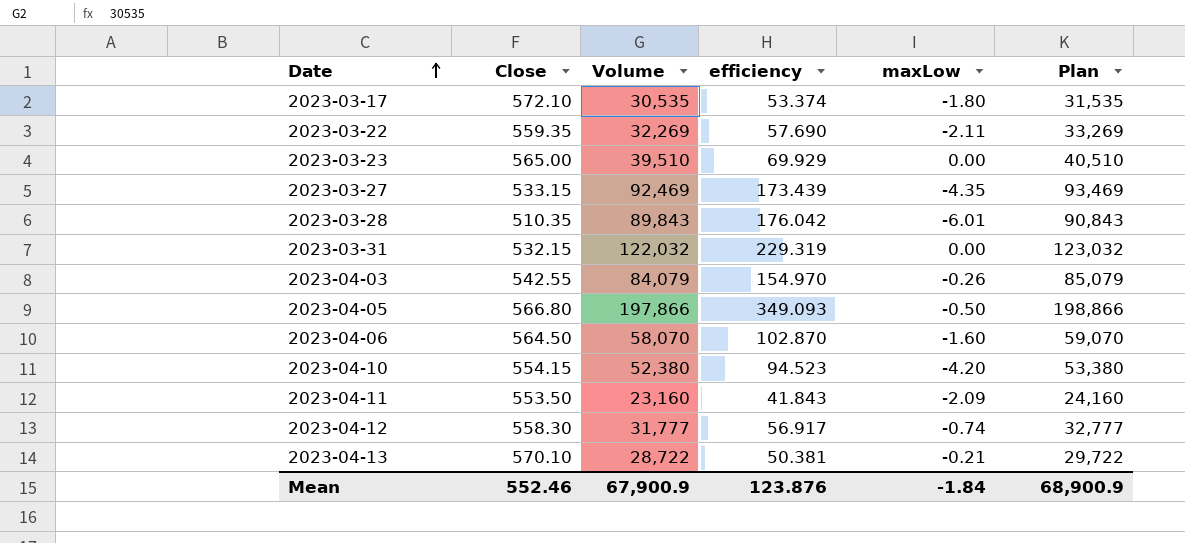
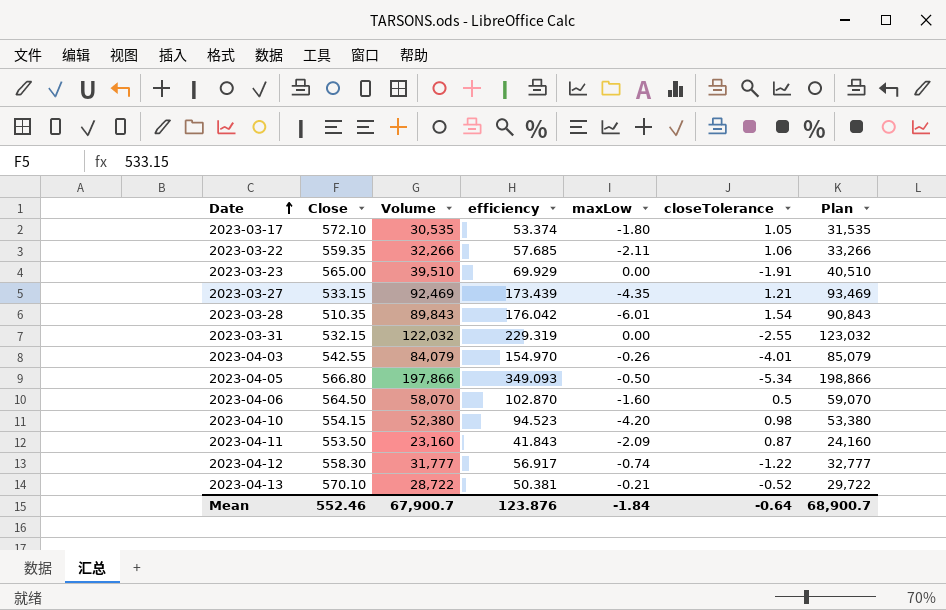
column closeTolerance | position: none -> 6
2023-03-22 | Volume: 32,269 -> 32,266
2023-03-22 | efficiency: 57.690 -> 57.685
2023-03-22 | Plan: 33,269 -> 33,266
Mean | Volume: 67,900.9 -> 67,900.7
Mean | Plan: 68,900.9 -> 68,900.7

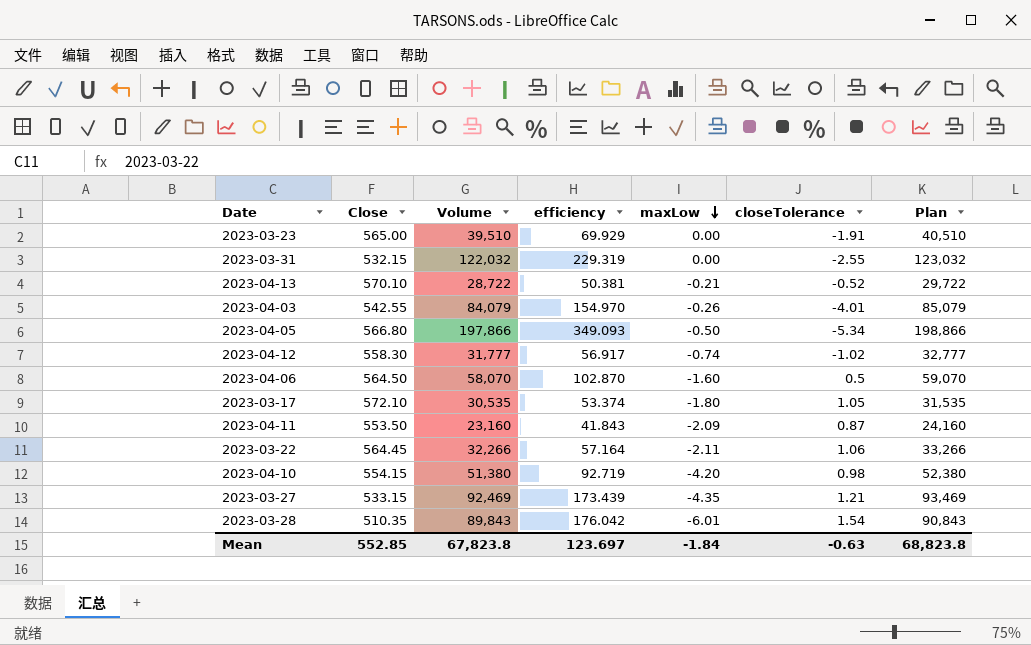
row order: Date ascending -> maxLow descending
2023-04-12 | closeTolerance: -1.22 -> -1.02
2023-03-22 | Close: 559.35 -> 564.45
2023-03-22 | efficiency: 57.685 -> 57.164
2023-04-10 | Volume: 52,380 -> 51,380
2023-04-10 | efficiency: 94.523 -> 92.719
2023-04-10 | Plan: 53,380 -> 52,380
Mean | Close: 552.46 -> 552.85
Mean | Volume: 67,900.7 -> 67,823.8
Mean | efficiency: 123.876 -> 123.697
Mean | closeTolerance: -0.64 -> -0.63
Mean | Plan: 68,900.7 -> 68,823.8

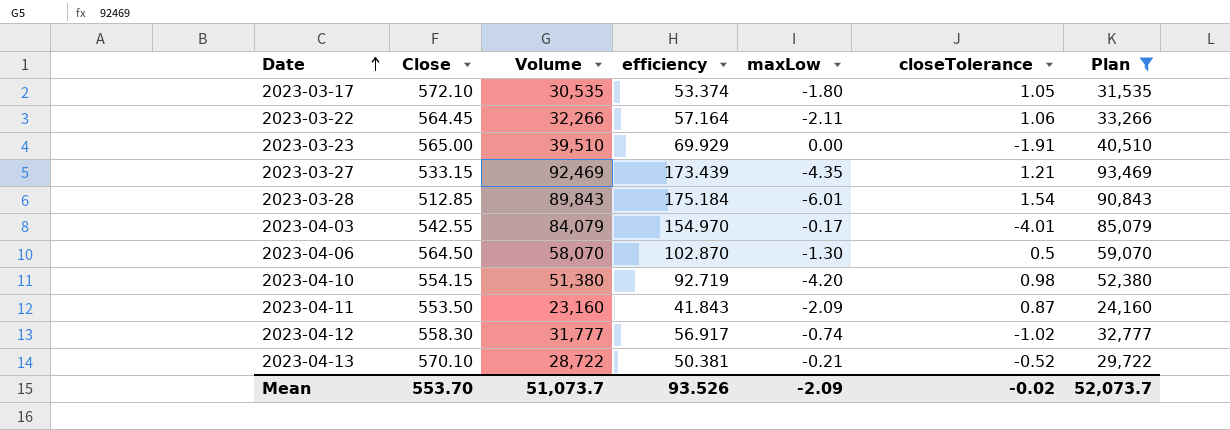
filter: none -> Plan <= 93,469
row order: maxLow descending -> Date ascending
2023-03-28 | Close: 510.35 -> 512.85
2023-03-28 | efficiency: 176.042 -> 175.184
2023-04-03 | maxLow: -0.26 -> -0.17
2023-04-06 | maxLow: -1.60 -> -1.30
Mean | Close: 552.85 -> 553.70
Mean | Volume: 67,823.8 -> 51,073.7
Mean | efficiency: 123.697 -> 93.526
Mean | maxLow: -1.84 -> -2.09
Mean | closeTolerance: -0.63 -> -0.02
Mean | Plan: 68,823.8 -> 52,073.7

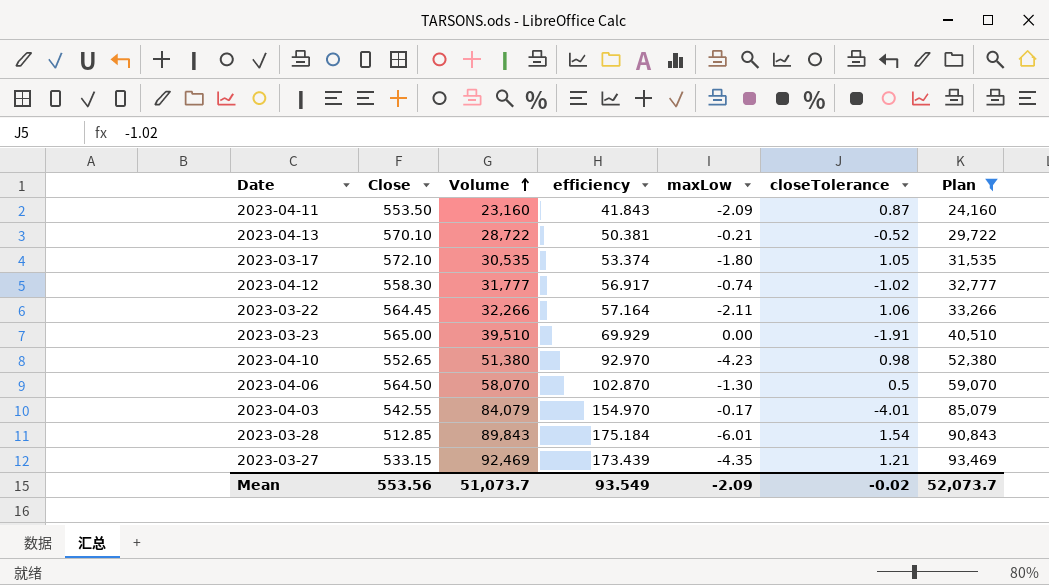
row order: Date ascending -> Volume ascending
2023-04-10 | Close: 554.15 -> 552.65
2023-04-10 | efficiency: 92.719 -> 92.970
2023-04-10 | maxLow: -4.20 -> -4.23
Mean | Close: 553.70 -> 553.56
Mean | efficiency: 93.526 -> 93.549

